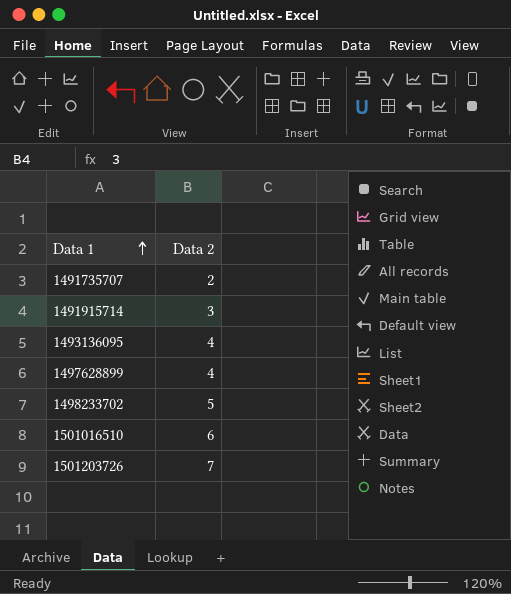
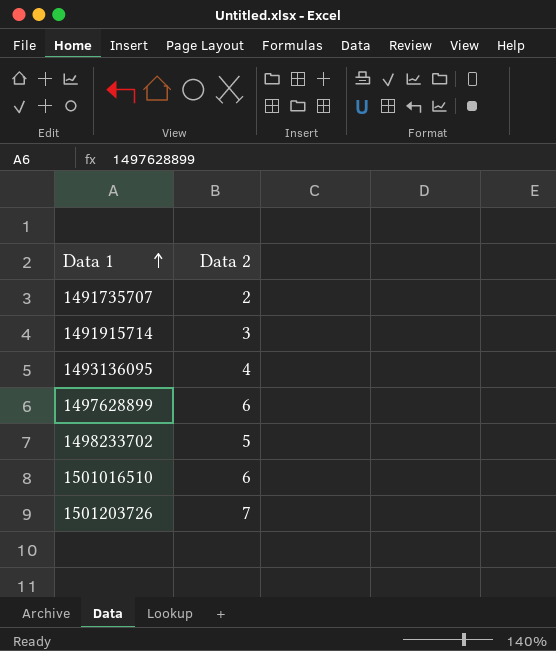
1497628899 | Data 2: 4 -> 6

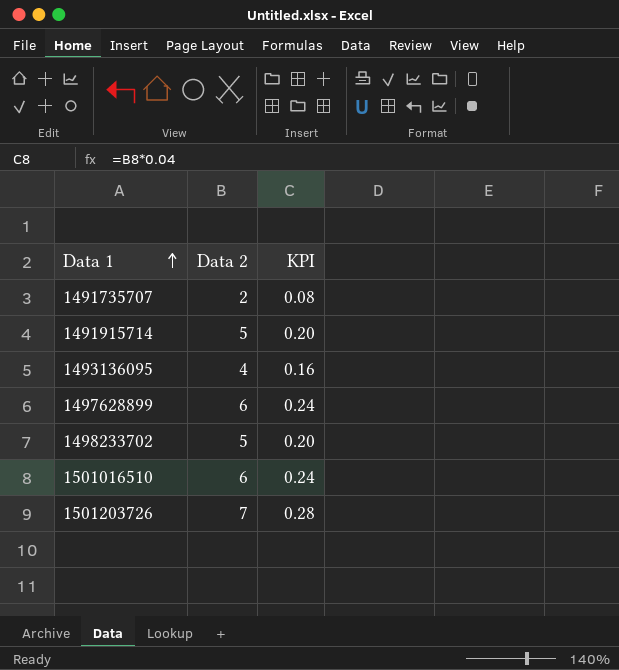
column KPI | formula: none -> [Data 2] * 0.04
1491915714 | Data 2: 3 -> 5

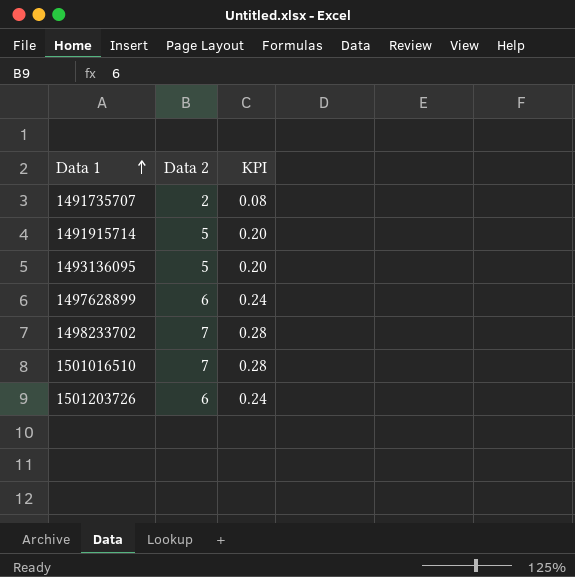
1493136095 | Data 2: 4 -> 5
1493136095 | KPI: 0.16 -> 0.20
1498233702 | Data 2: 5 -> 7
1498233702 | KPI: 0.20 -> 0.28
1501016510 | Data 2: 6 -> 7
1501016510 | KPI: 0.24 -> 0.28
1501203726 | Data 2: 7 -> 6
1501203726 | KPI: 0.28 -> 0.24

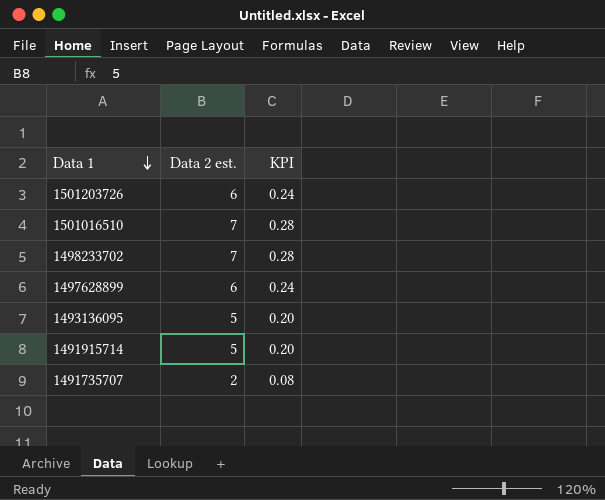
row order: Data 1 ascending -> Data 1 descending
column name: Data 2 -> Data 2 est.

